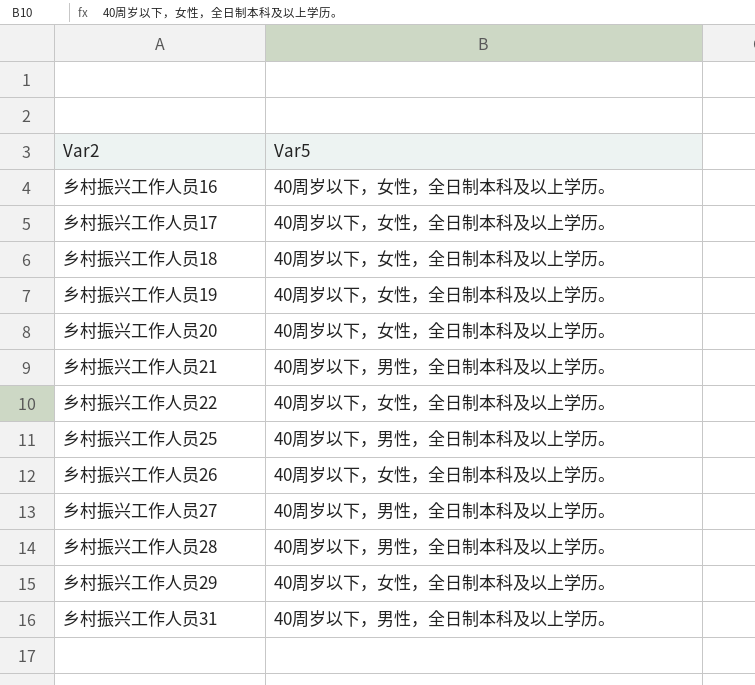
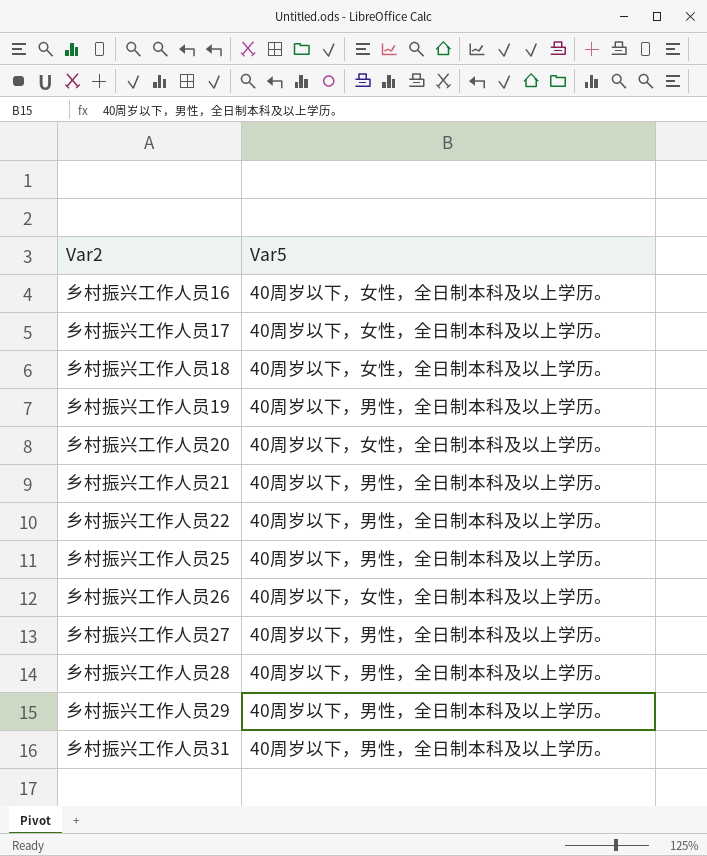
乡村振兴工作人员19 | Var5: 40周岁以下，女性，全日制本科及以上学历。 -> 40周岁以下，男性，全日制本科及以上学历。
乡村振兴工作人员22 | Var5: 40周岁以下，女性，全日制本科及以上学历。 -> 40周岁以下，男性，全日制本科及以上学历。
乡村振兴工作人员29 | Var5: 40周岁以下，女性，全日制本科及以上学历。 -> 40周岁以下，男性，全日制本科及以上学历。

